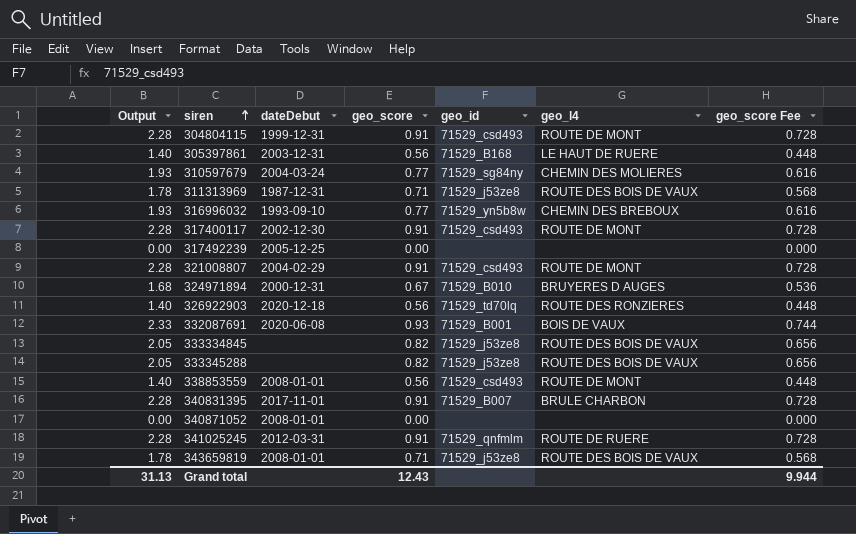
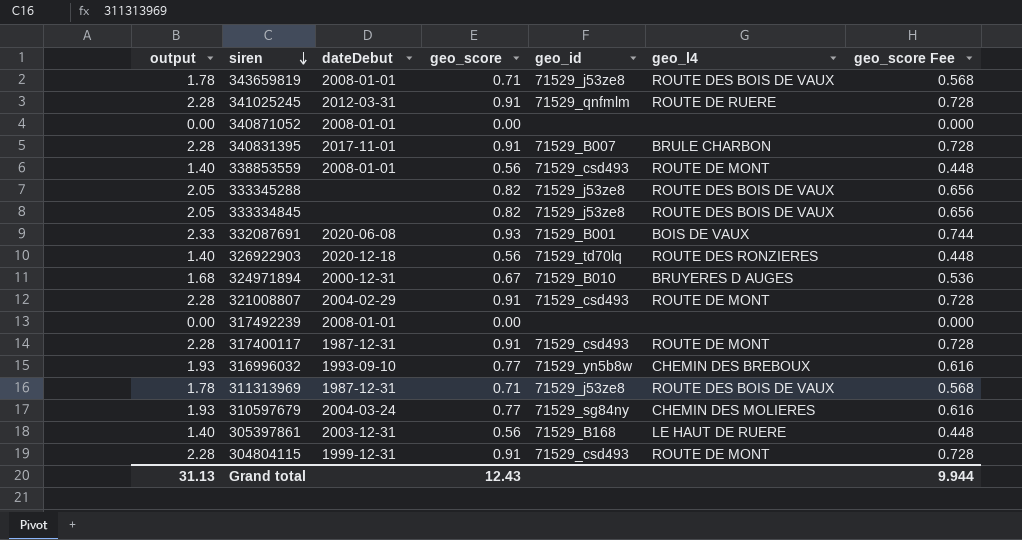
row order: siren ascending -> siren descending
column name: Output -> output
317492239 | dateDebut: 2005-12-25 -> 2008-01-01
317400117 | dateDebut: 2002-12-30 -> 1987-12-31

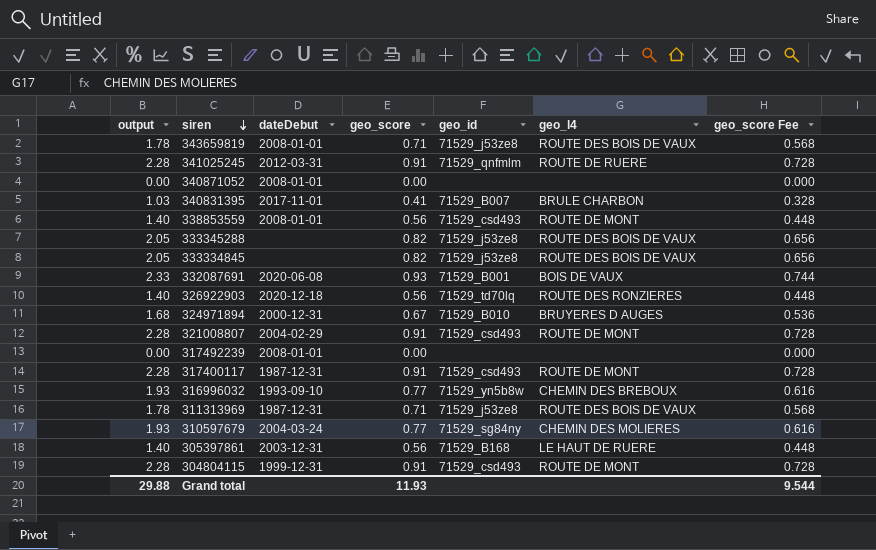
340831395 | output: 2.28 -> 1.03
340831395 | geo_score: 0.91 -> 0.41
340831395 | geo_score Fee: 0.728 -> 0.328
Grand total | output: 31.13 -> 29.88
Grand total | geo_score: 12.43 -> 11.93
Grand total | geo_score Fee: 9.944 -> 9.544

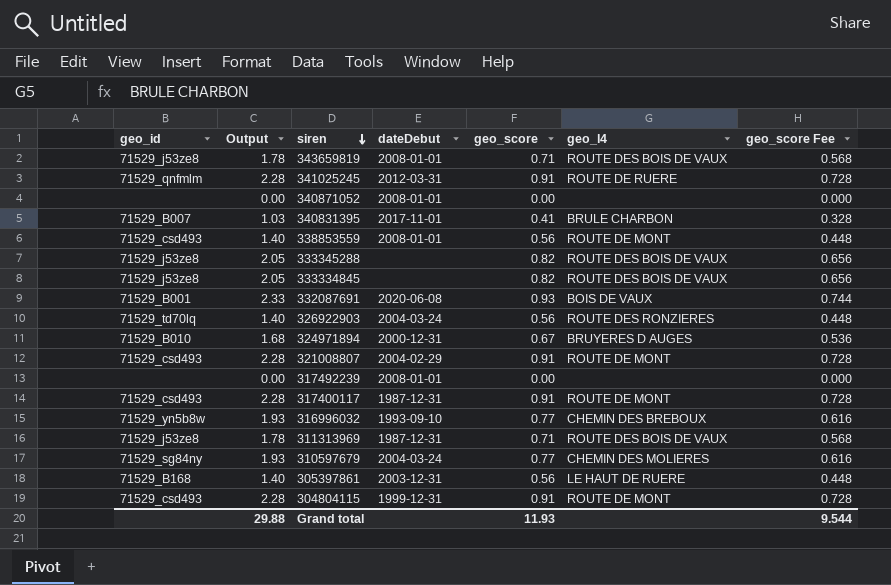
column geo_id | position: 5 -> 1
column name: output -> Output
326922903 | dateDebut: 2020-12-18 -> 2004-03-24

